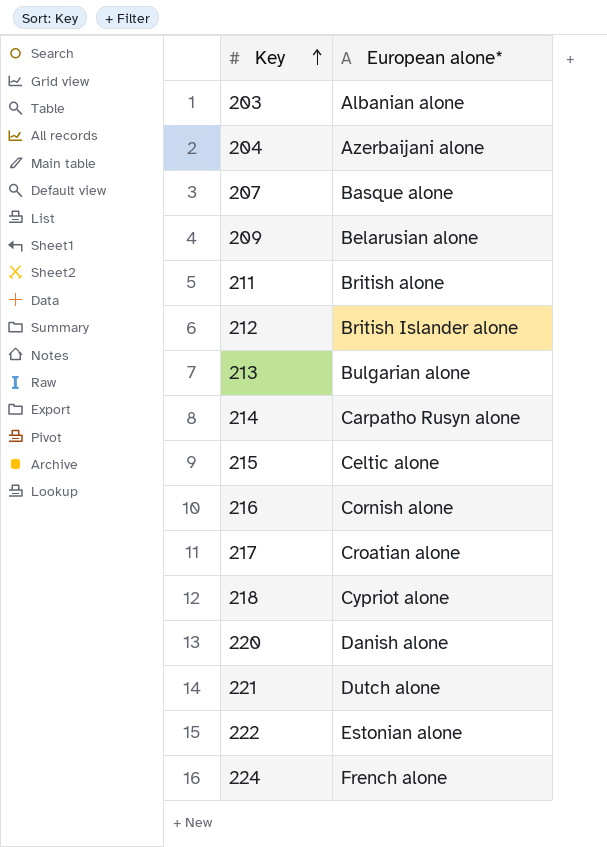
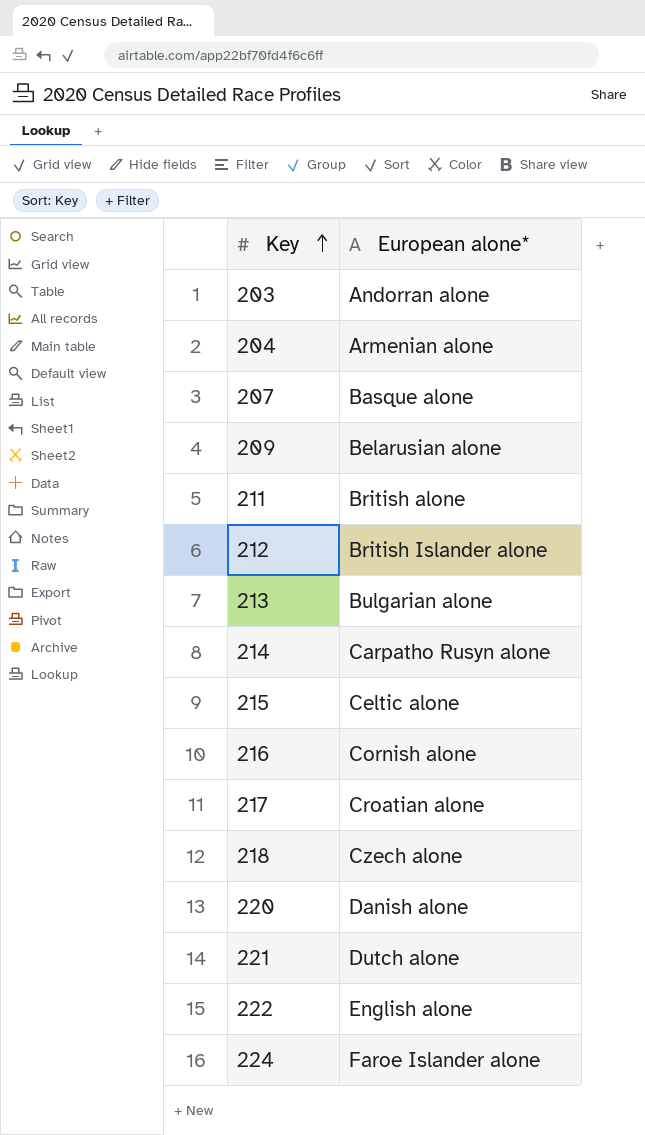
203 | European alone*: Albanian alone -> Andorran alone
204 | European alone*: Azerbaijani alone -> Armenian alone
218 | European alone*: Cypriot alone -> Czech alone
222 | European alone*: Estonian alone -> English alone
224 | European alone*: French alone -> Faroe Islander alone

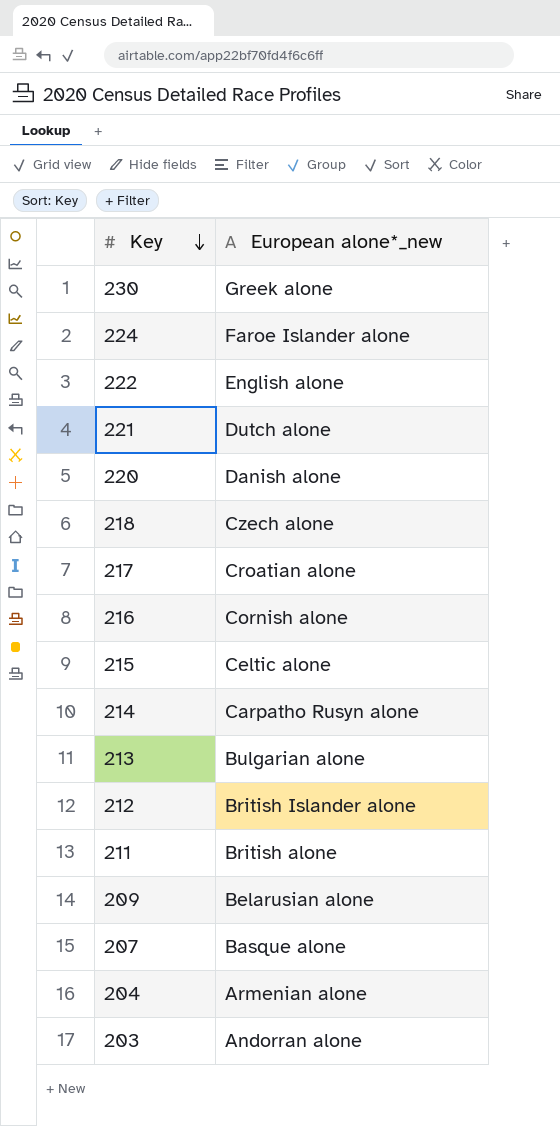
row order: Key ascending -> Key descending
column name: European alone* -> European alone*_new
row 230: none -> Greek alone

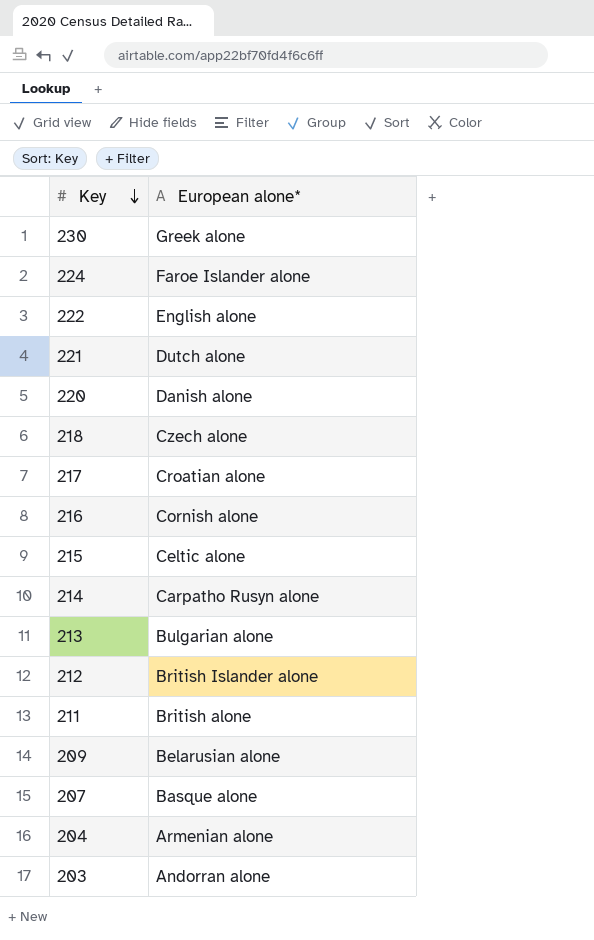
column name: European alone*_new -> European alone*

